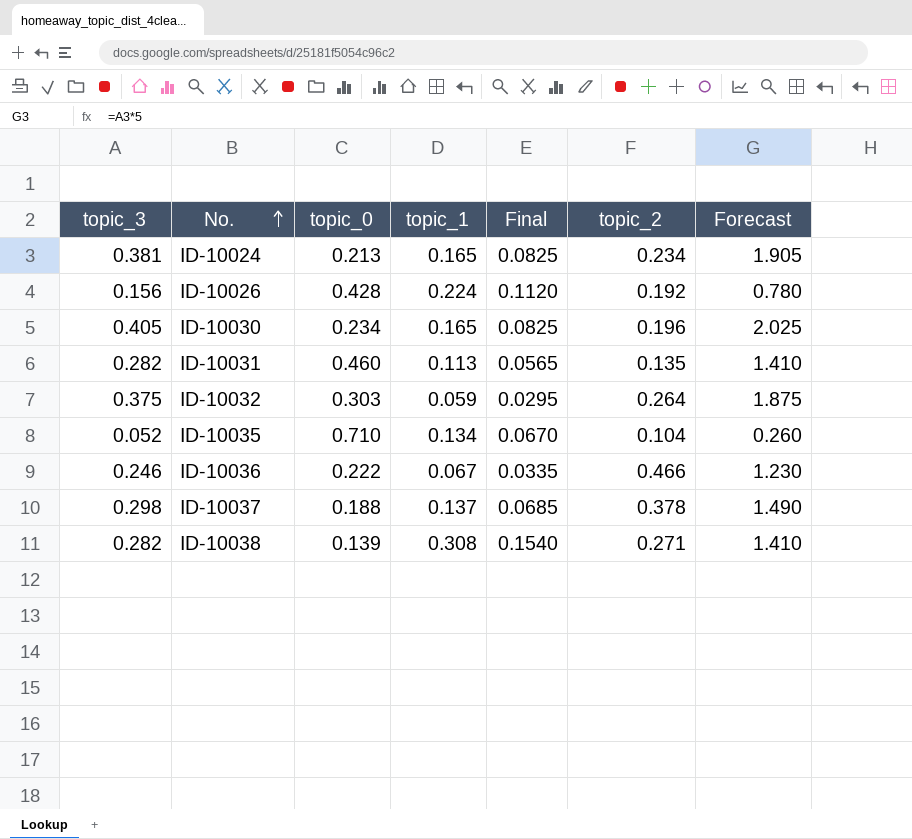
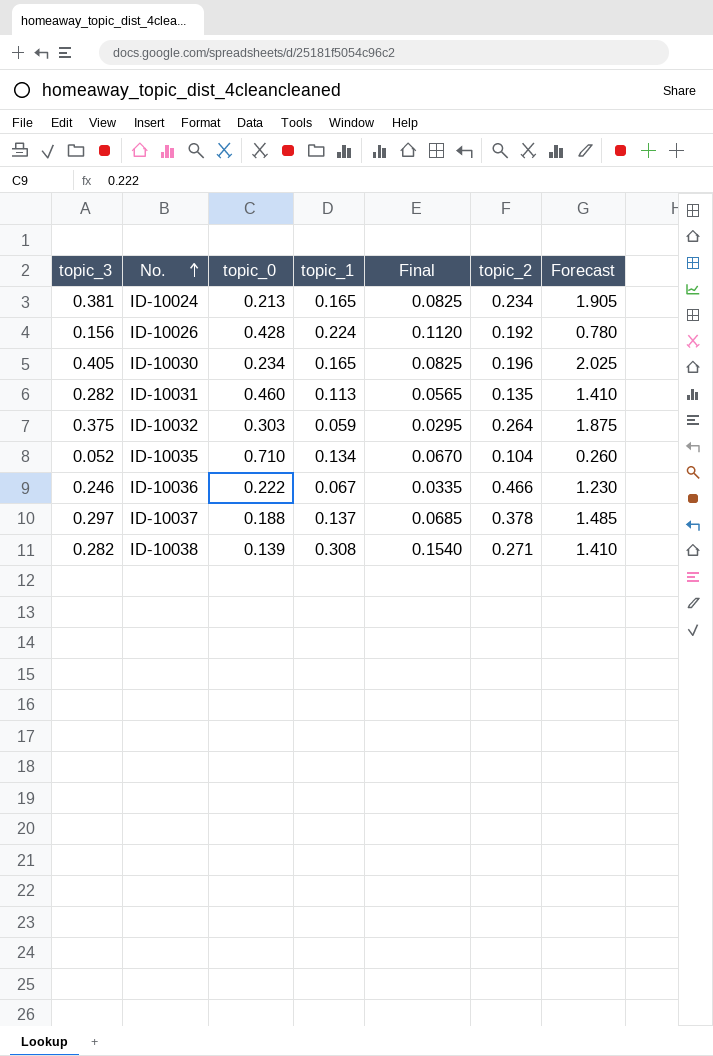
ID-10037 | topic_3: 0.298 -> 0.297
ID-10037 | Forecast: 1.490 -> 1.485

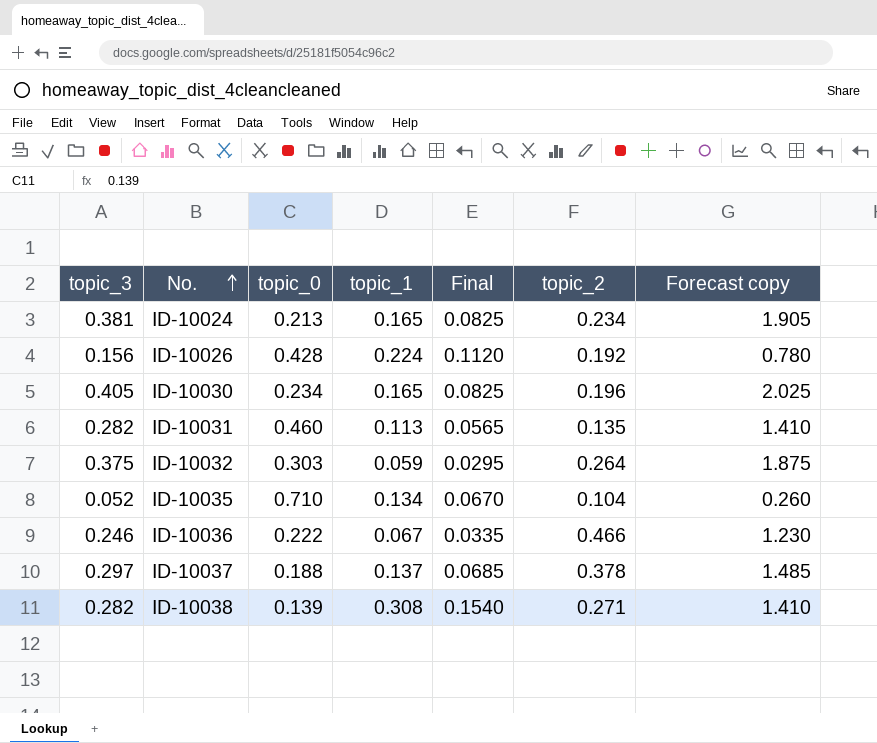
column name: Forecast -> Forecast copy

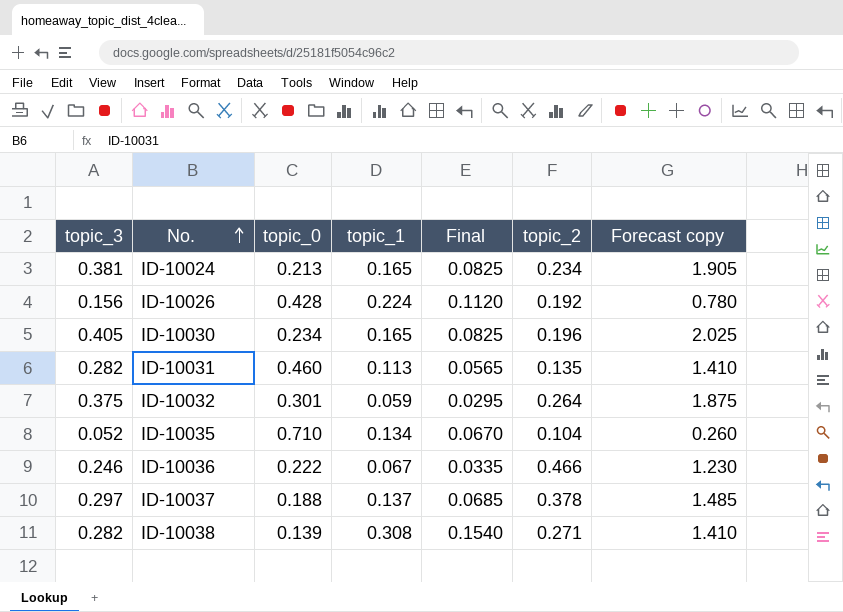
ID-10032 | topic_0: 0.303 -> 0.301

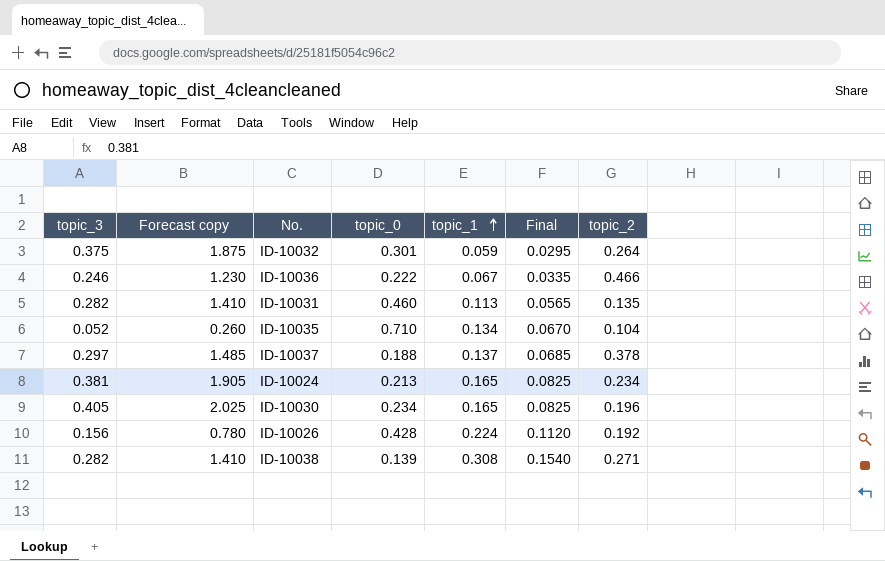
row order: No. ascending -> topic_1 ascending
column Forecast copy | position: 7 -> 2

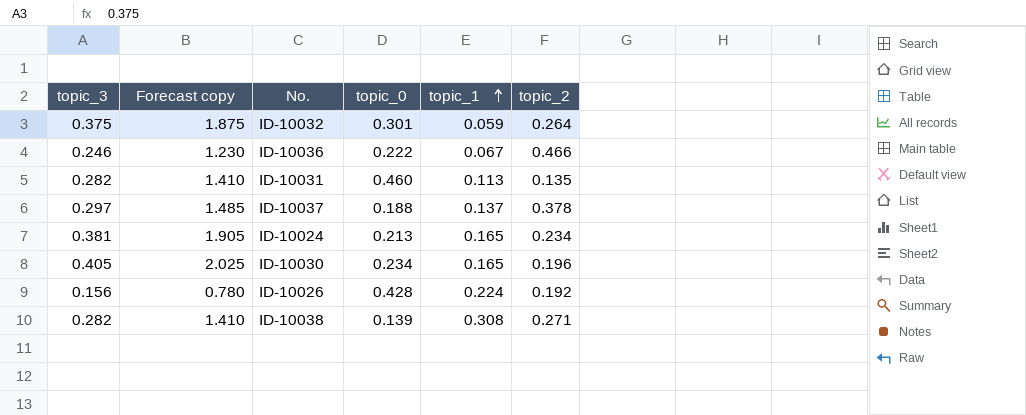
column Final | formula: [topic_1] * 0.5 -> none
row ID-10035: 0.052 | 0.260 | 0.710 | 0.134 | 0.0670 | 0.104 -> none

